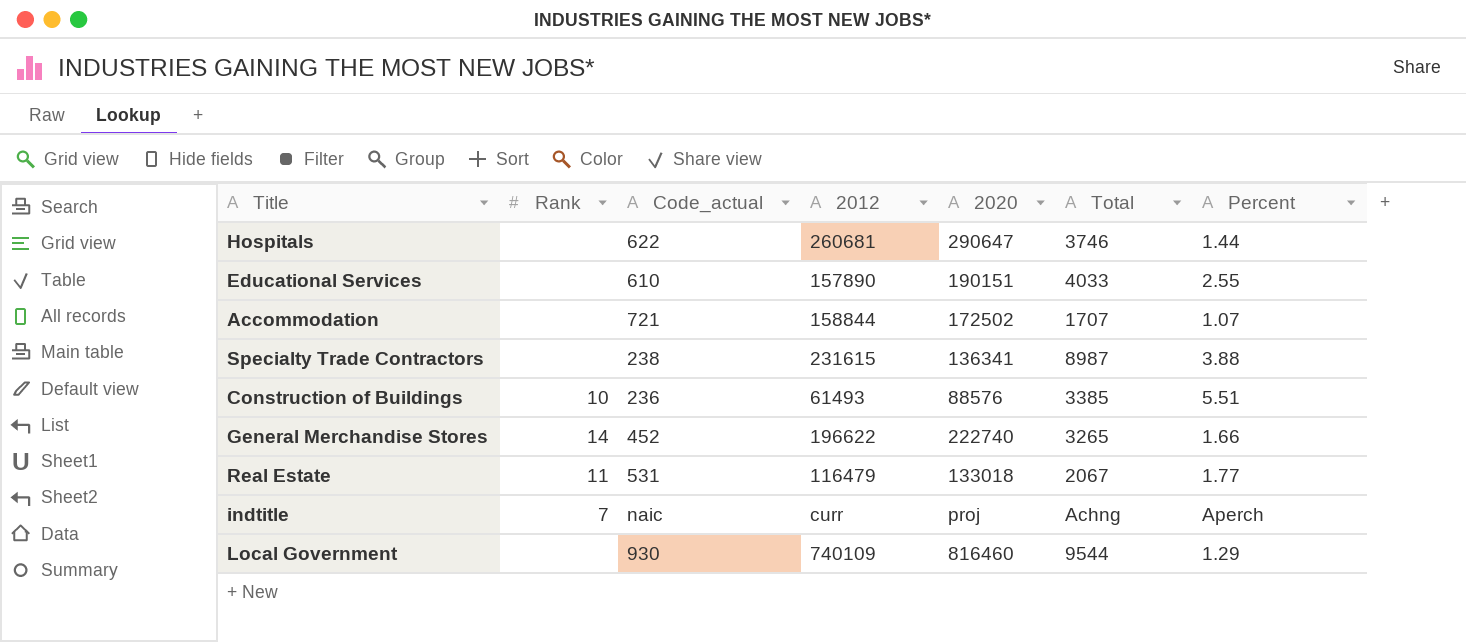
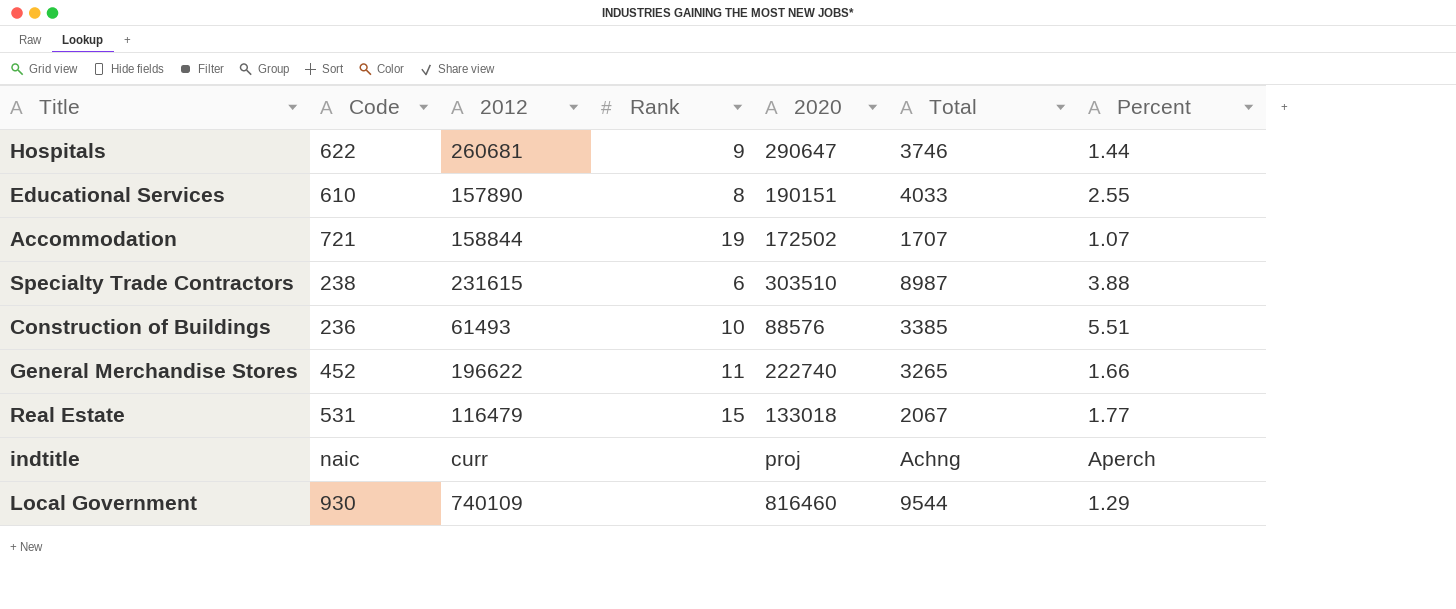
column name: Code_actual -> Code
column Rank | position: 2 -> 4
Hospitals | Rank: none -> 9
Educational Services | Rank: none -> 8
Accommodation | Rank: none -> 19
Specialty Trade Contractors | Rank: none -> 6
Specialty Trade Contractors | 2020: 136341 -> 303510
General Merchandise Stores | Rank: 14 -> 11
Real Estate | Rank: 11 -> 15
indtitle | Rank: 7 -> none

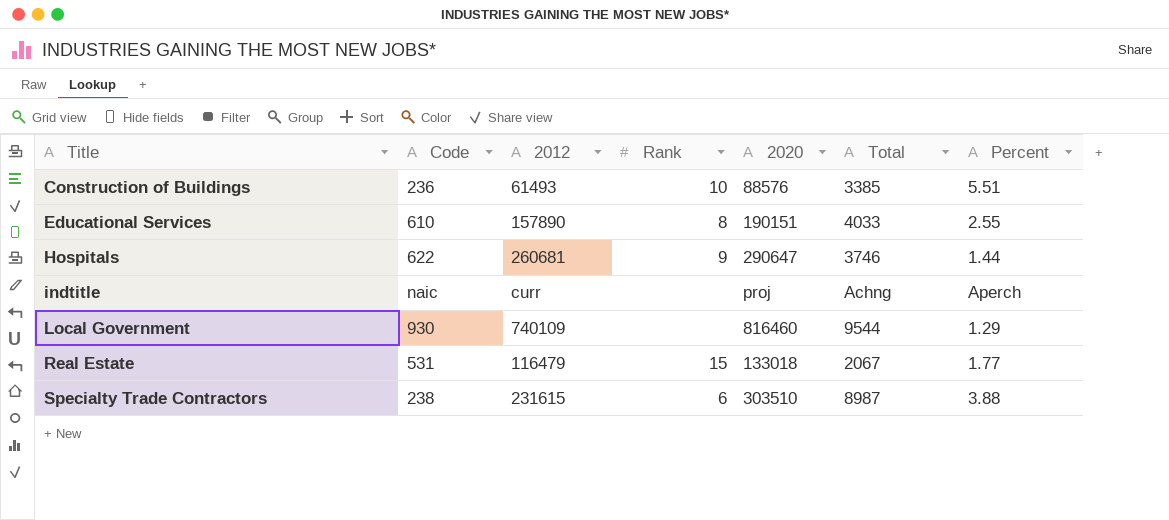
row order: none -> Title ascending
row Accommodation: 721 | 158844 | 19 | 172502 | 1707 | 1.07 -> none
row General Merchandise Stores: 452 | 196622 | 11 | 222740 | 3265 | 1.66 -> none

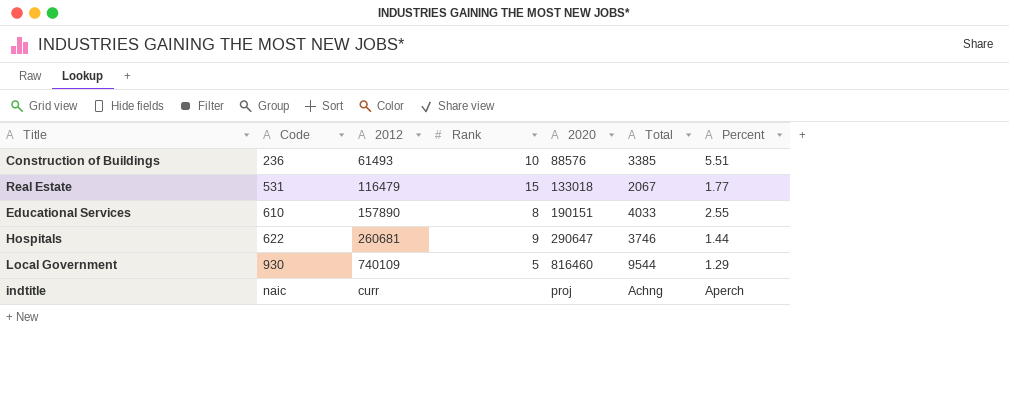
row order: Title ascending -> Code ascending
row Specialty Trade Contractors: 238 | 231615 | 6 | 303510 | 8987 | 3.88 -> none
Local Government | Rank: none -> 5

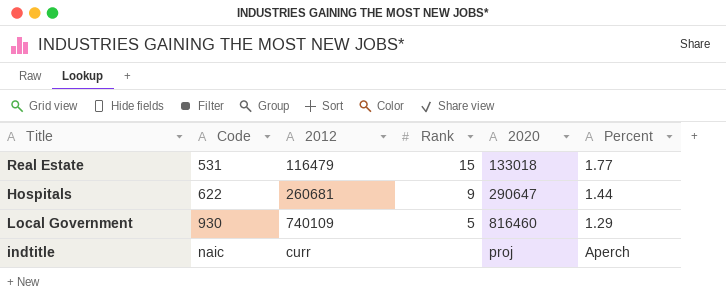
column Total | position: 6 -> none
row Construction of Buildings: 236 | 61493 | 10 | 88576 | 3385 | 5.51 -> none
row Educational Services: 610 | 157890 | 8 | 190151 | 4033 | 2.55 -> none

